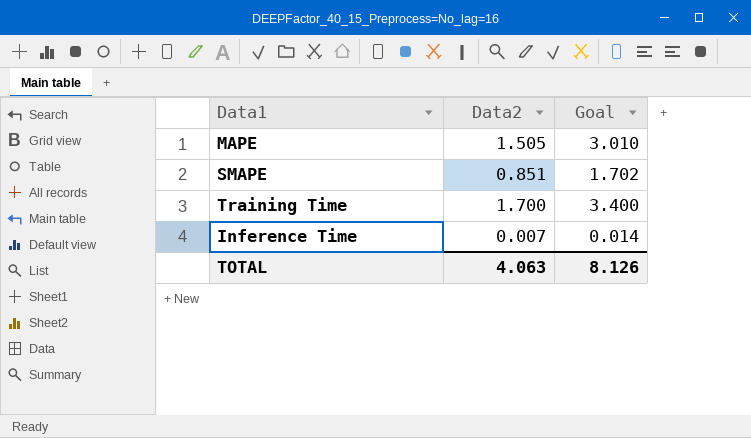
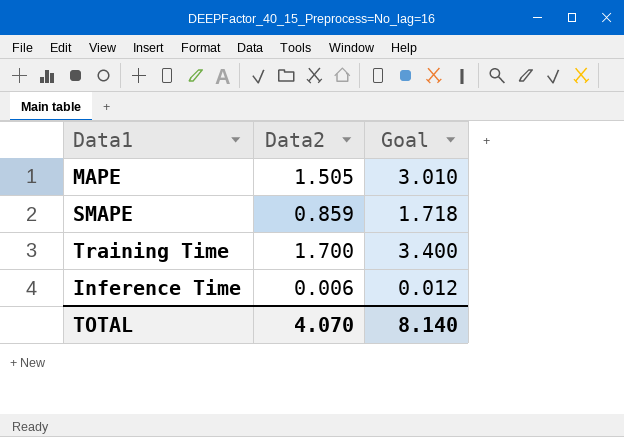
SMAPE | Data2: 0.851 -> 0.859
SMAPE | Goal: 1.702 -> 1.718
Inference Time | Data2: 0.007 -> 0.006
Inference Time | Goal: 0.014 -> 0.012
TOTAL | Data2: 4.063 -> 4.070
TOTAL | Goal: 8.126 -> 8.140

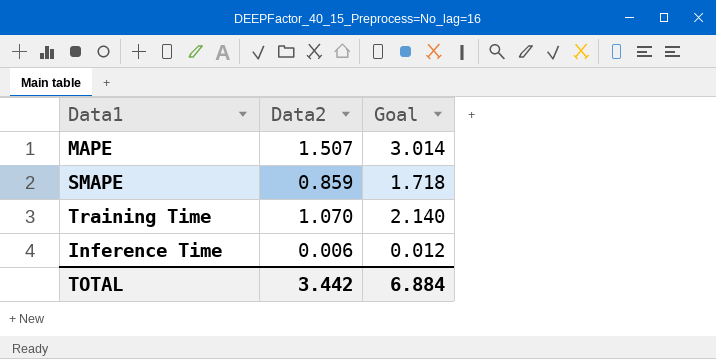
MAPE | Data2: 1.505 -> 1.507
MAPE | Goal: 3.010 -> 3.014
Training Time | Data2: 1.700 -> 1.070
Training Time | Goal: 3.400 -> 2.140
TOTAL | Data2: 4.070 -> 3.442
TOTAL | Goal: 8.140 -> 6.884

